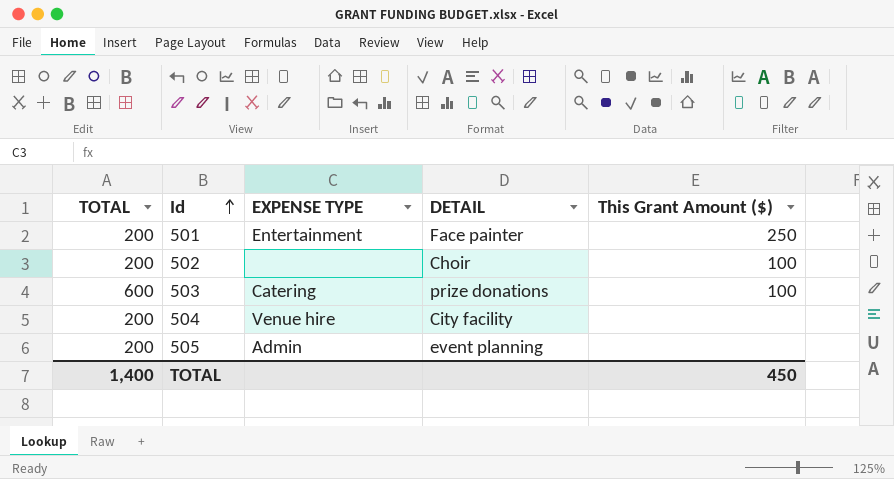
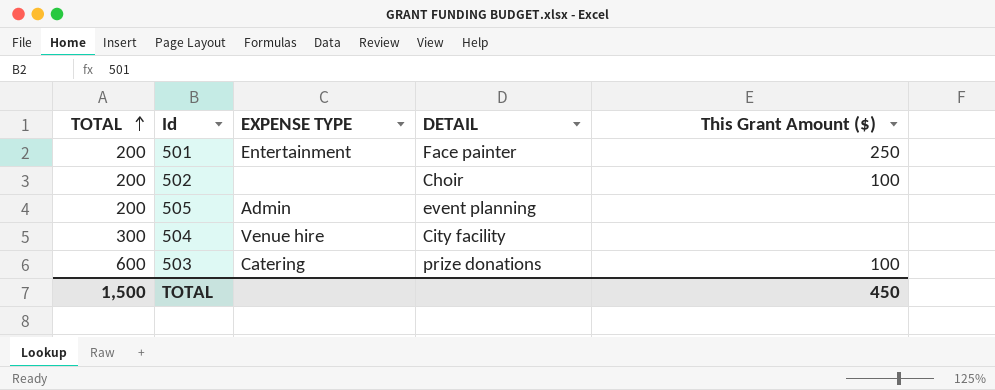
row order: Id ascending -> TOTAL ascending
504 | TOTAL: 200 -> 300
TOTAL | TOTAL: 1,400 -> 1,500

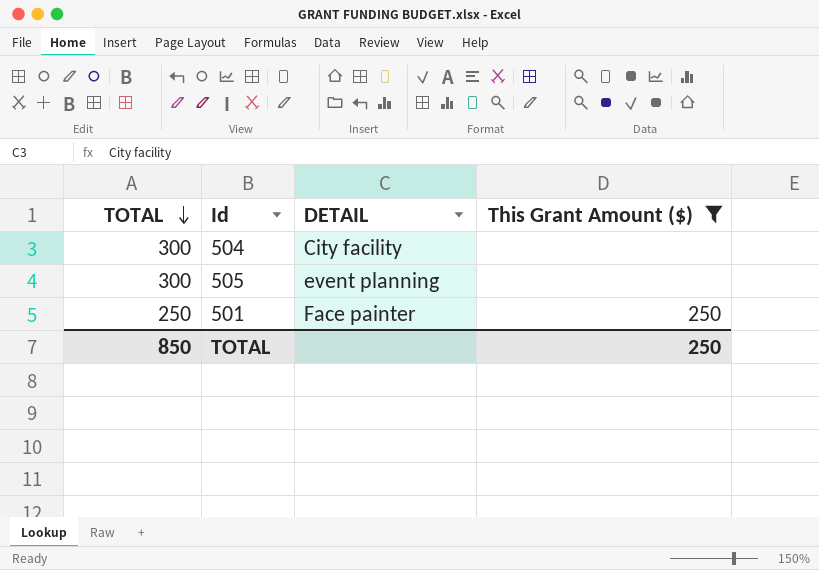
filter: none -> This Grant Amount ($) != 100
row order: TOTAL ascending -> TOTAL descending
column EXPENSE TYPE | position: 3 -> none
505 | TOTAL: 200 -> 300
501 | TOTAL: 200 -> 250
TOTAL | TOTAL: 1,500 -> 850
TOTAL | This Grant Amount ($): 450 -> 250

